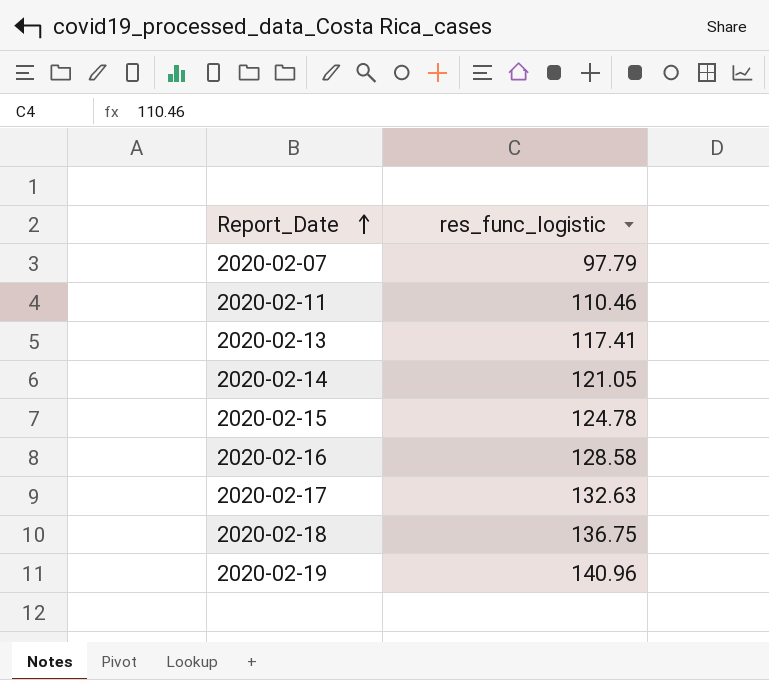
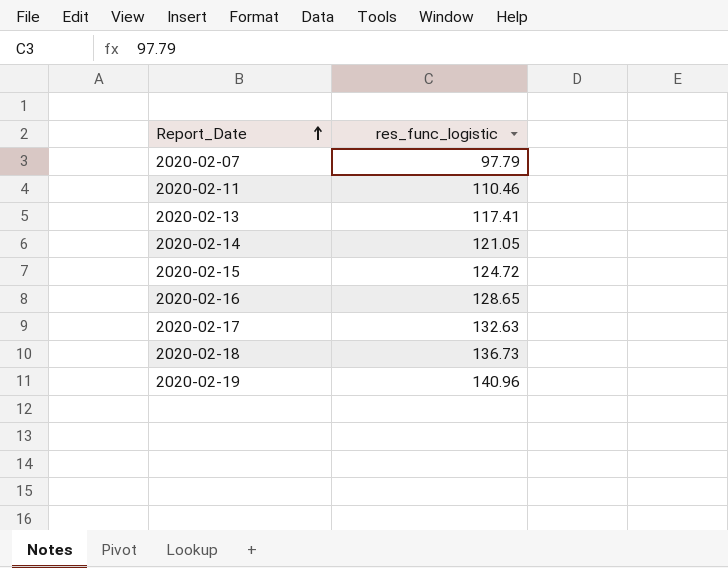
2020-02-15 | res_func_logistic: 124.78 -> 124.72
2020-02-16 | res_func_logistic: 128.58 -> 128.65
2020-02-18 | res_func_logistic: 136.75 -> 136.73

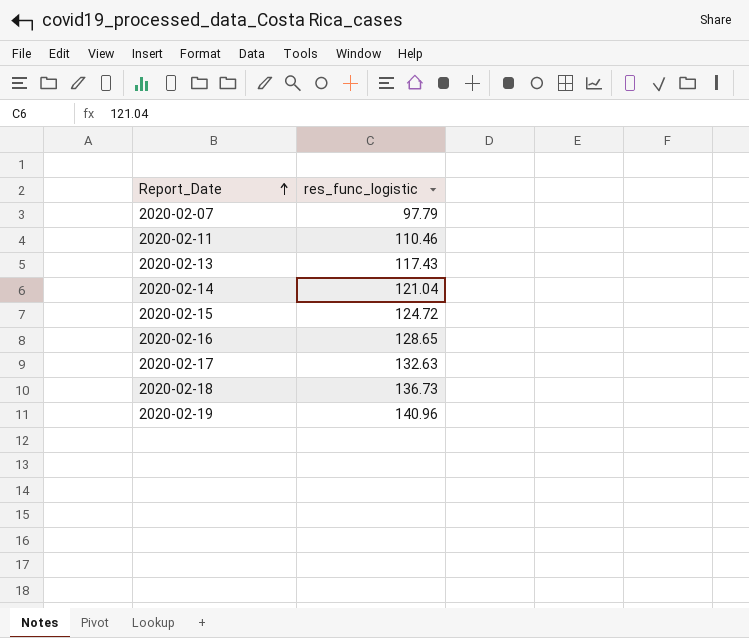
2020-02-13 | res_func_logistic: 117.41 -> 117.43
2020-02-14 | res_func_logistic: 121.05 -> 121.04

